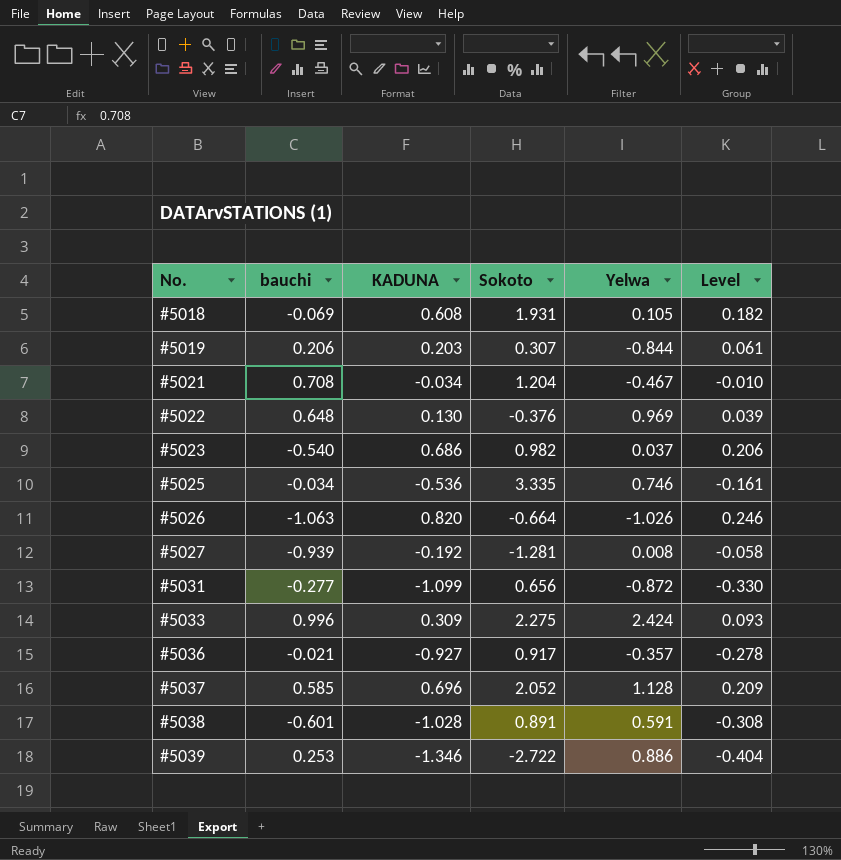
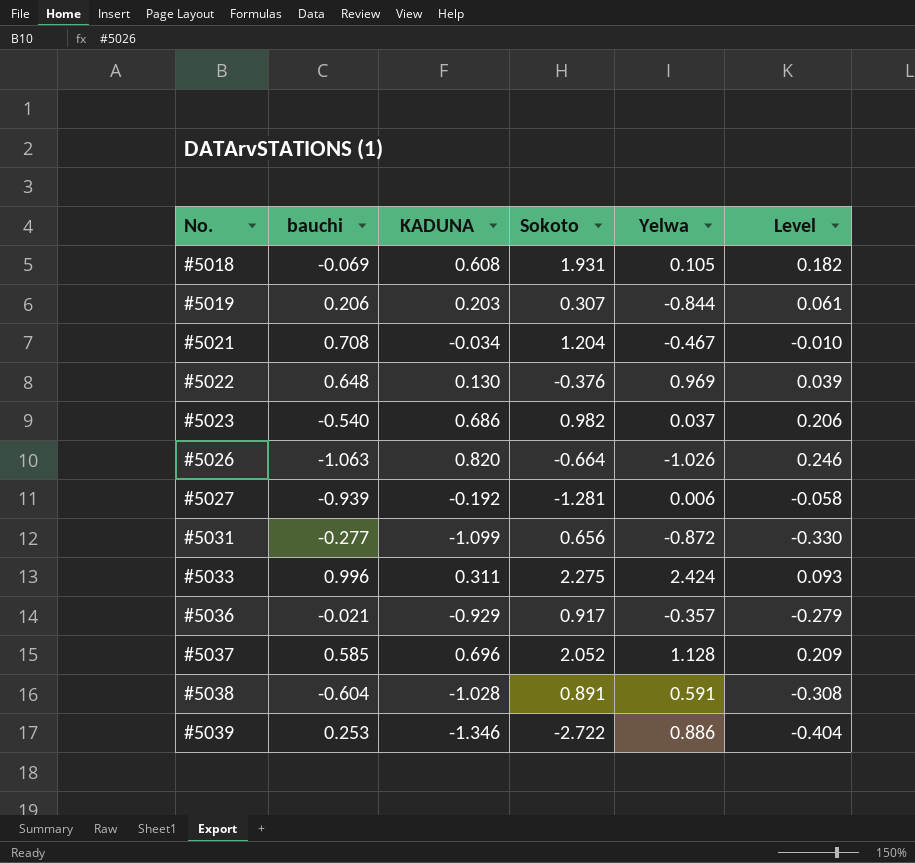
row #5025: -0.034 | -0.536 | 3.335 | 0.746 | -0.161 -> none
#5027 | Yelwa: 0.008 -> 0.006
#5033 | KADUNA: 0.309 -> 0.311
#5036 | KADUNA: -0.927 -> -0.929
#5036 | Level: -0.278 -> -0.279
#5038 | bauchi: -0.601 -> -0.604

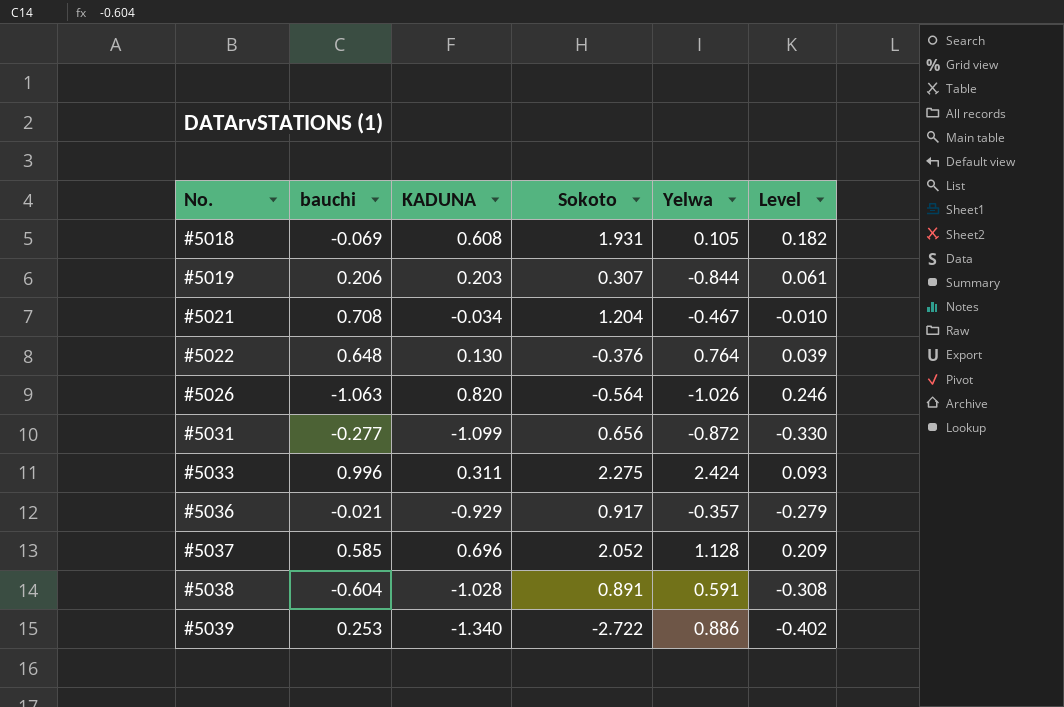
row #5023: -0.540 | 0.686 | 0.982 | 0.037 | 0.206 -> none
row #5027: -0.939 | -0.192 | -1.281 | 0.006 | -0.058 -> none
#5022 | Yelwa: 0.969 -> 0.764
#5026 | Sokoto: -0.664 -> -0.564
#5039 | KADUNA: -1.346 -> -1.340
#5039 | Level: -0.404 -> -0.402

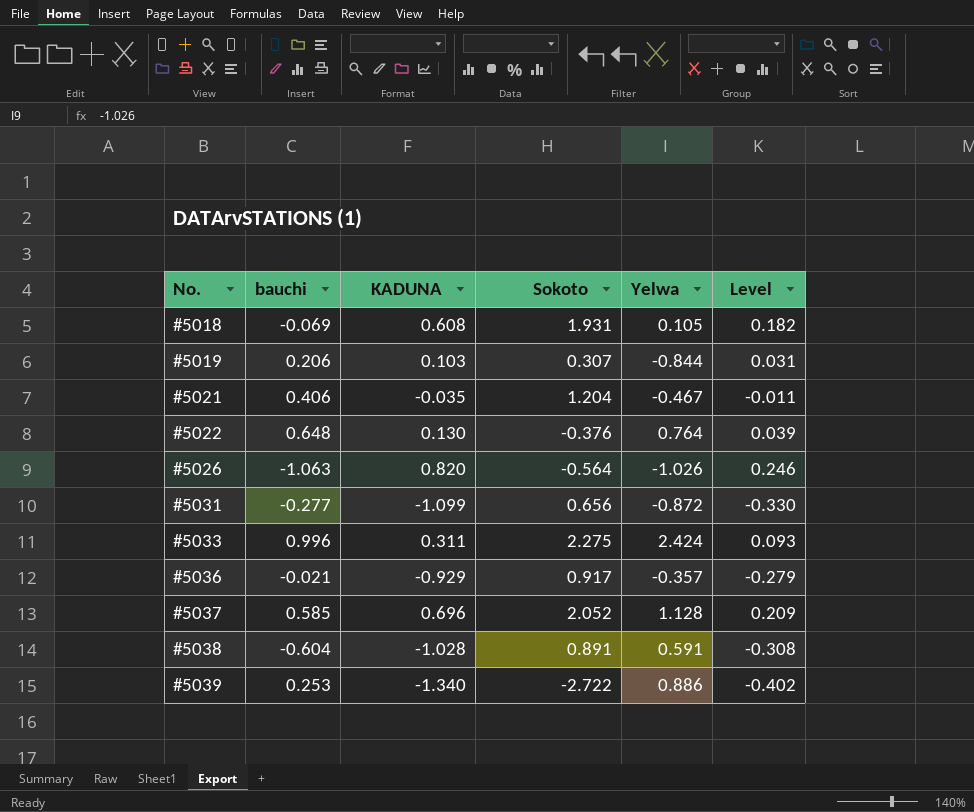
#5019 | KADUNA: 0.203 -> 0.103
#5019 | Level: 0.061 -> 0.031
#5021 | bauchi: 0.708 -> 0.406
#5021 | KADUNA: -0.034 -> -0.035
#5021 | Level: -0.010 -> -0.011

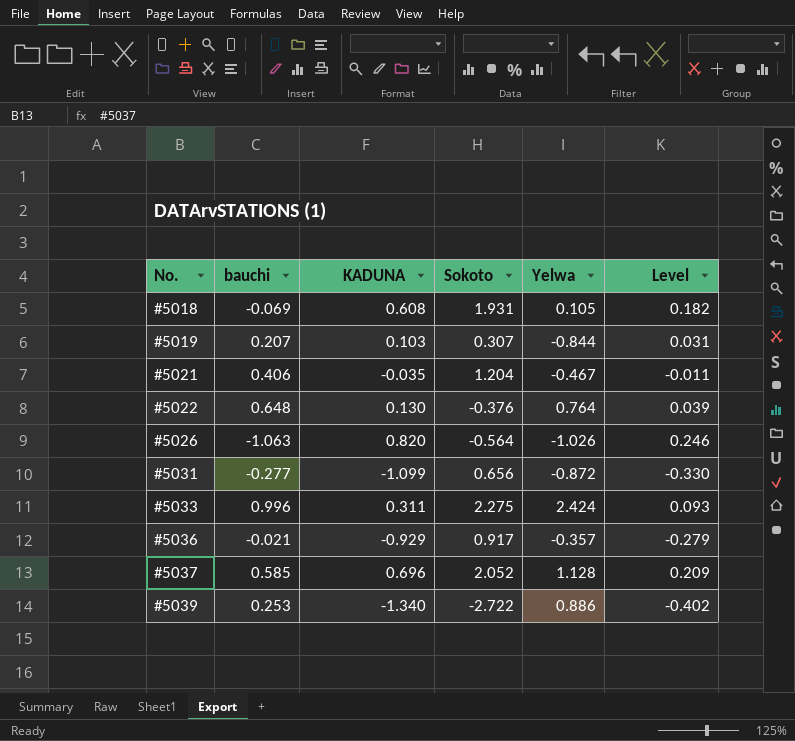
row #5038: -0.604 | -1.028 | 0.891 | 0.591 | -0.308 -> none
#5019 | bauchi: 0.206 -> 0.207

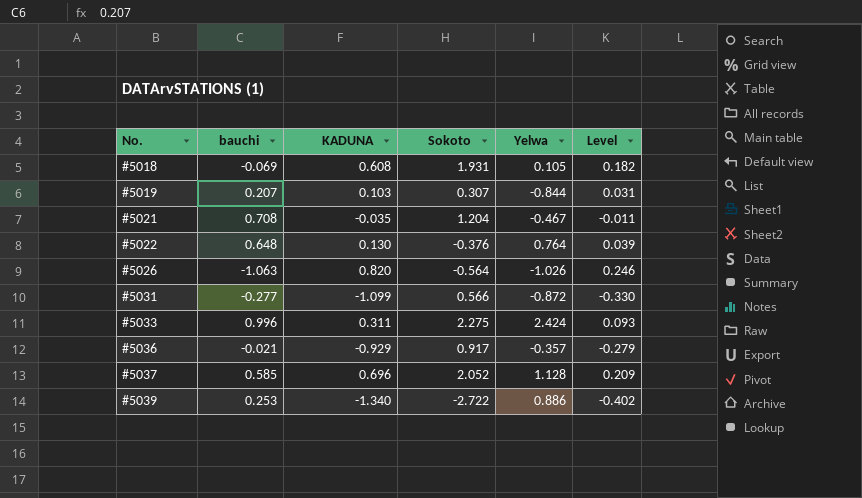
#5021 | bauchi: 0.406 -> 0.708
#5031 | Sokoto: 0.656 -> 0.566

